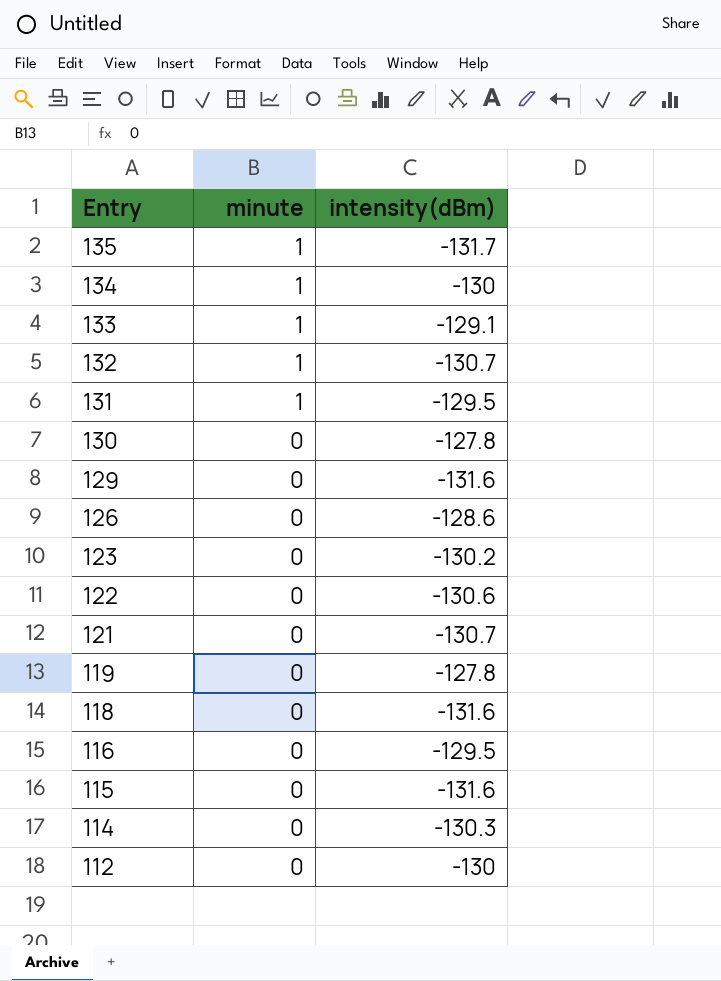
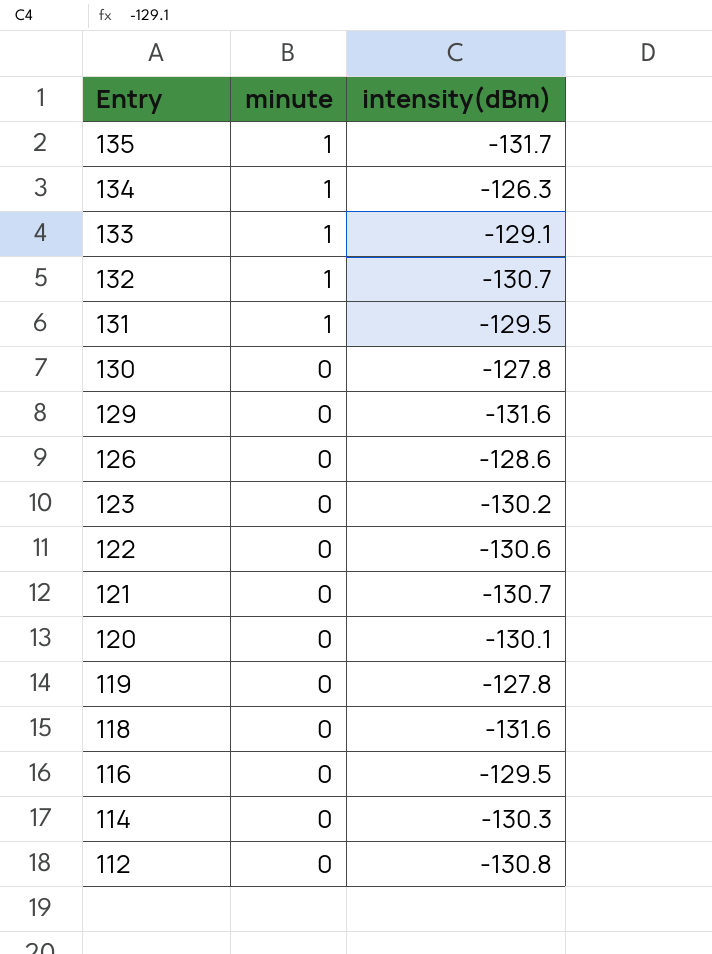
row 115: 0 | -131.6 -> none
134 | intensity(dBm): -130 -> -126.3
row 120: none -> 0 | -130.1
112 | intensity(dBm): -130 -> -130.8

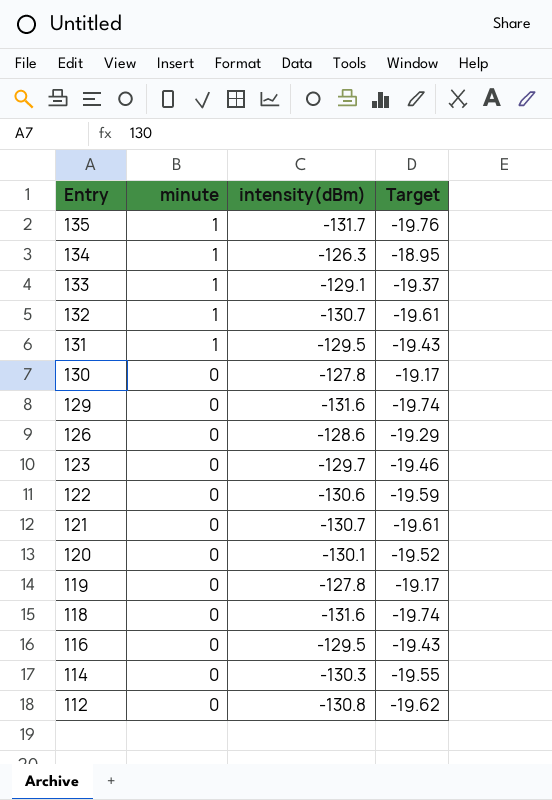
column Target | formula: none -> [intensity(dBm)] * 0.15
123 | intensity(dBm): -130.2 -> -129.7

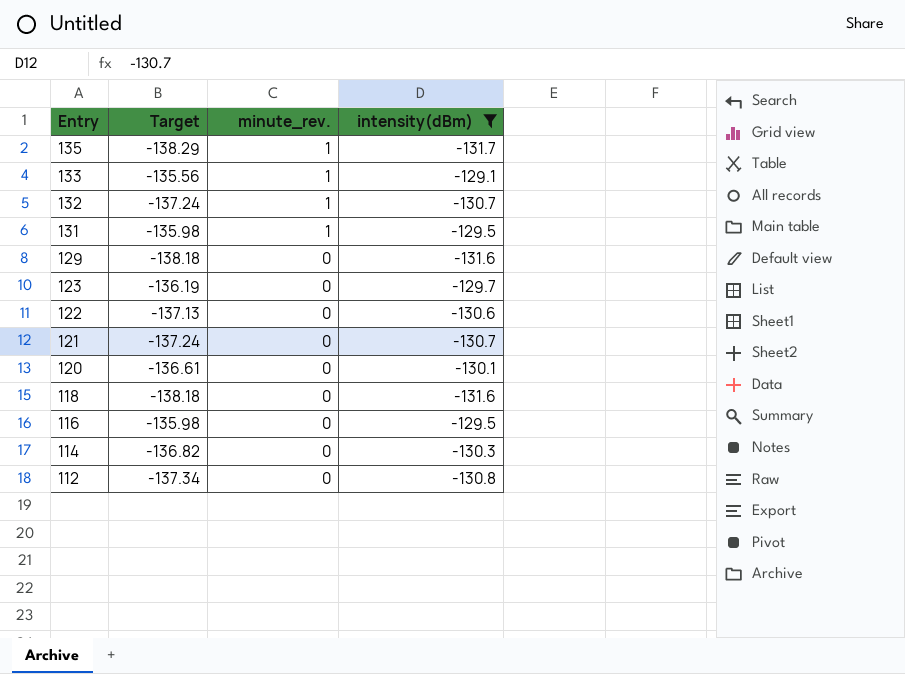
filter: none -> intensity(dBm) <= -129.1
column Target | formula: [intensity(dBm)] * 0.15 -> [intensity(dBm)] * 1.05
column Target | position: 4 -> 2
column name: minute -> minute_rev.

